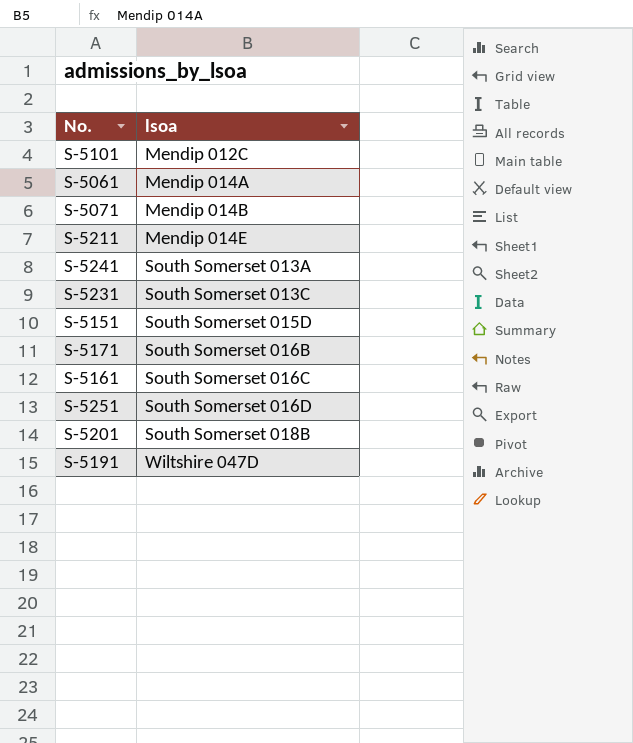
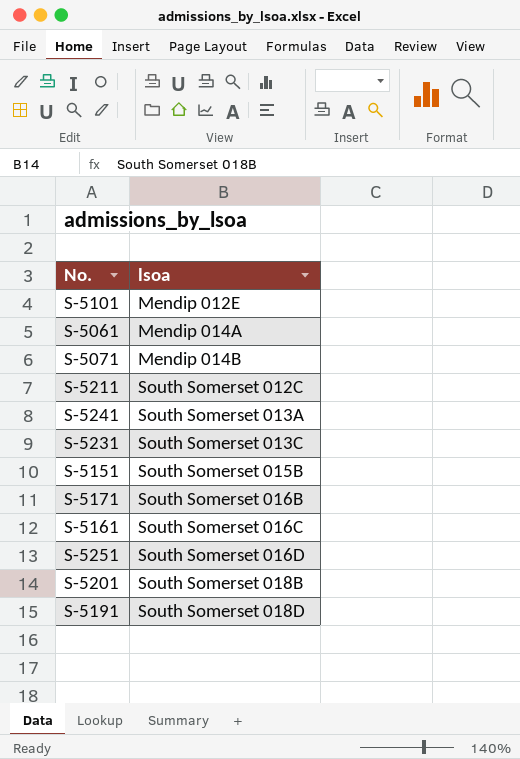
S-5101 | lsoa: Mendip 012C -> Mendip 012E
S-5211 | lsoa: Mendip 014E -> South Somerset 012C
S-5151 | lsoa: South Somerset 015D -> South Somerset 015B
S-5191 | lsoa: Wiltshire 047D -> South Somerset 018D

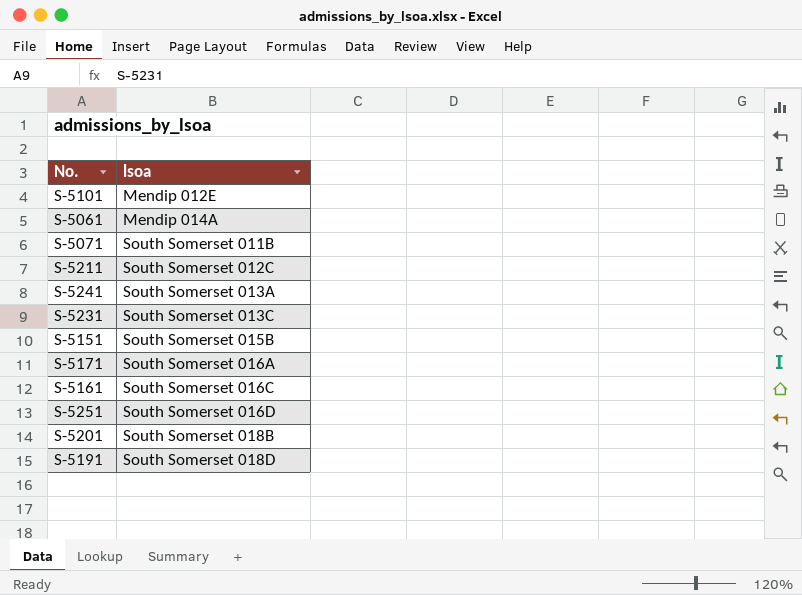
S-5071 | lsoa: Mendip 014B -> South Somerset 011B
S-5171 | lsoa: South Somerset 016B -> South Somerset 016A

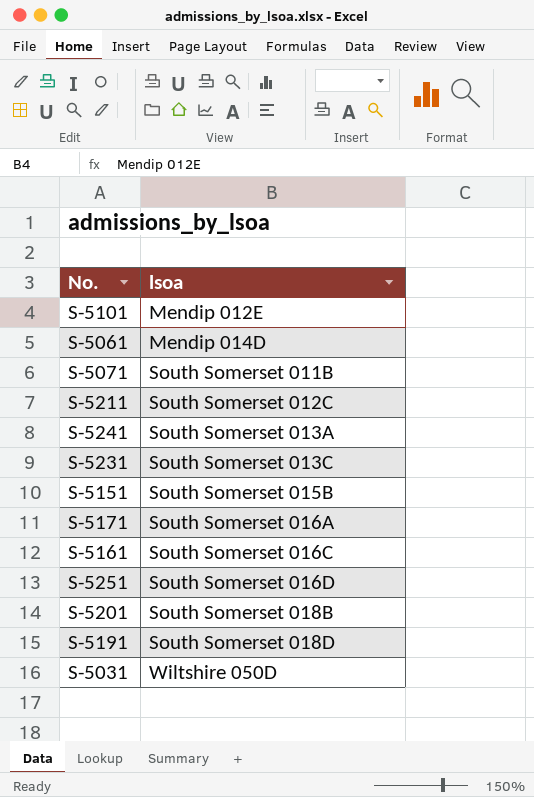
S-5061 | lsoa: Mendip 014A -> Mendip 014D
row S-5031: none -> Wiltshire 050D

